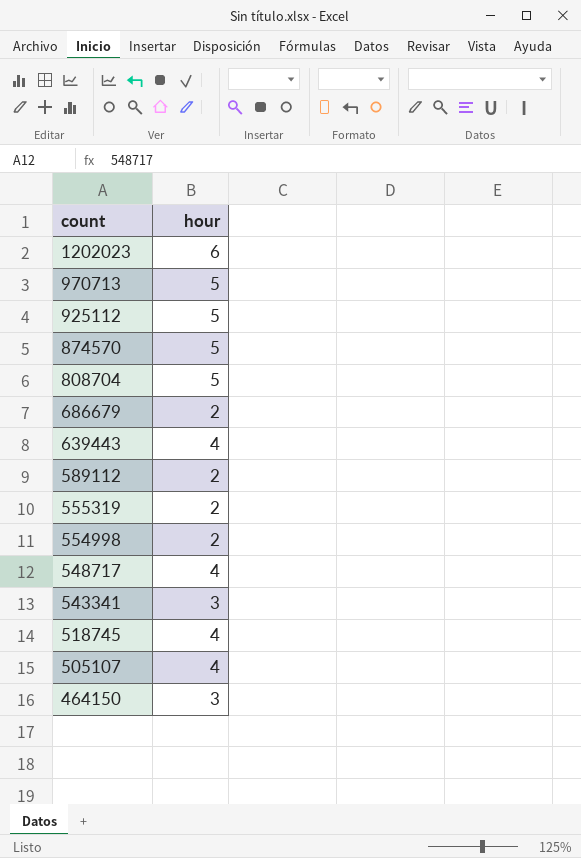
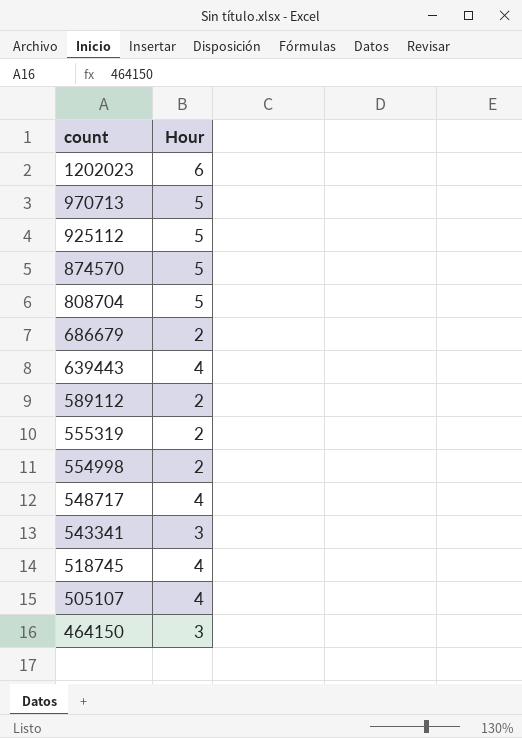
column name: hour -> Hour

